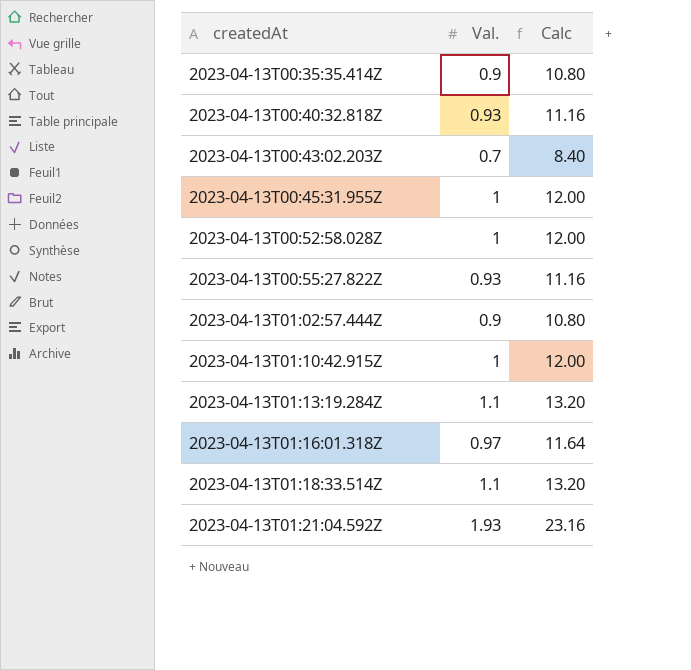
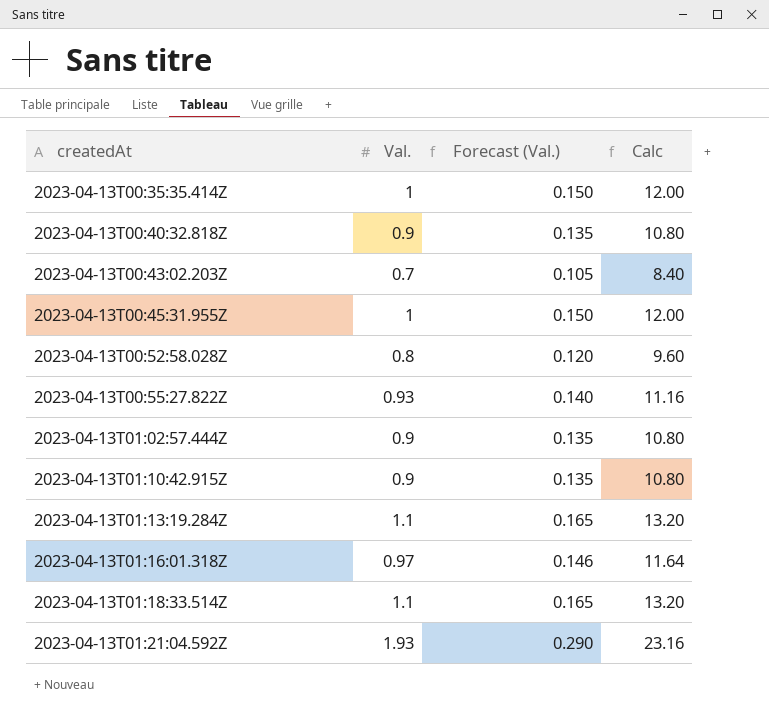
column Forecast (Val.) | formula: none -> [Val.] * 0.15
2023-04-13T00:35:35.414Z | Val.: 0.9 -> 1
2023-04-13T00:35:35.414Z | Calc: 10.80 -> 12.00
2023-04-13T00:40:32.818Z | Val.: 0.93 -> 0.9
2023-04-13T00:40:32.818Z | Calc: 11.16 -> 10.80
2023-04-13T00:52:58.028Z | Val.: 1 -> 0.8
2023-04-13T00:52:58.028Z | Calc: 12.00 -> 9.60
2023-04-13T01:10:42.915Z | Val.: 1 -> 0.9
2023-04-13T01:10:42.915Z | Calc: 12.00 -> 10.80

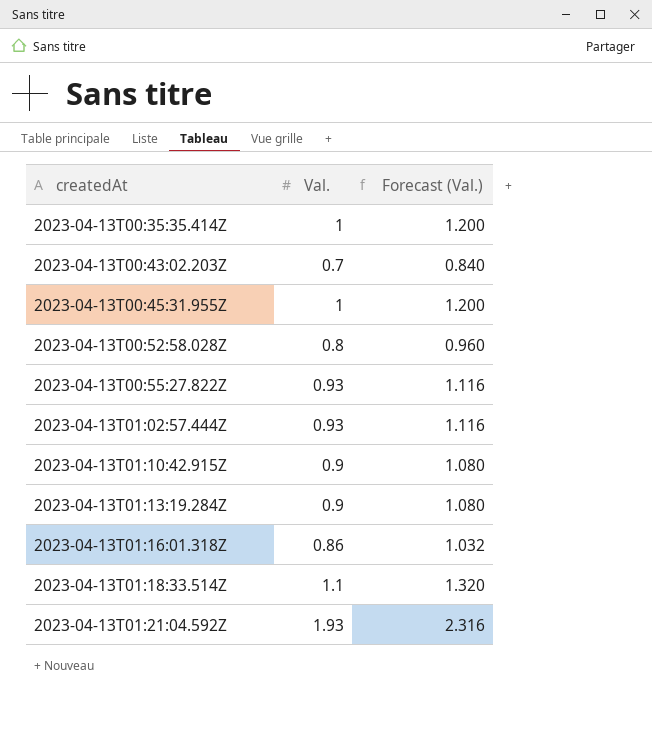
column Calc | formula: [Val.] * 12 -> none
column Forecast (Val.) | formula: [Val.] * 0.15 -> [Val.] * 1.2
row 2023-04-13T00:40:32.818Z: 0.9 | 0.135 | 10.80 -> none
2023-04-13T01:02:57.444Z | Val.: 0.9 -> 0.93
2023-04-13T01:13:19.284Z | Val.: 1.1 -> 0.9
2023-04-13T01:16:01.318Z | Val.: 0.97 -> 0.86

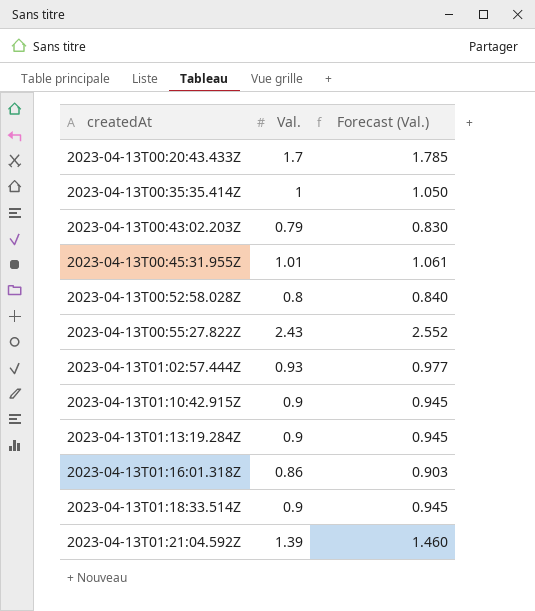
column Forecast (Val.) | formula: [Val.] * 1.2 -> [Val.] * 1.05
row 2023-04-13T00:20:43.433Z: none -> 1.7 | 1.785
2023-04-13T00:43:02.203Z | Val.: 0.7 -> 0.79
2023-04-13T00:45:31.955Z | Val.: 1 -> 1.01
2023-04-13T00:55:27.822Z | Val.: 0.93 -> 2.43
2023-04-13T01:18:33.514Z | Val.: 1.1 -> 0.9
2023-04-13T01:21:04.592Z | Val.: 1.93 -> 1.39

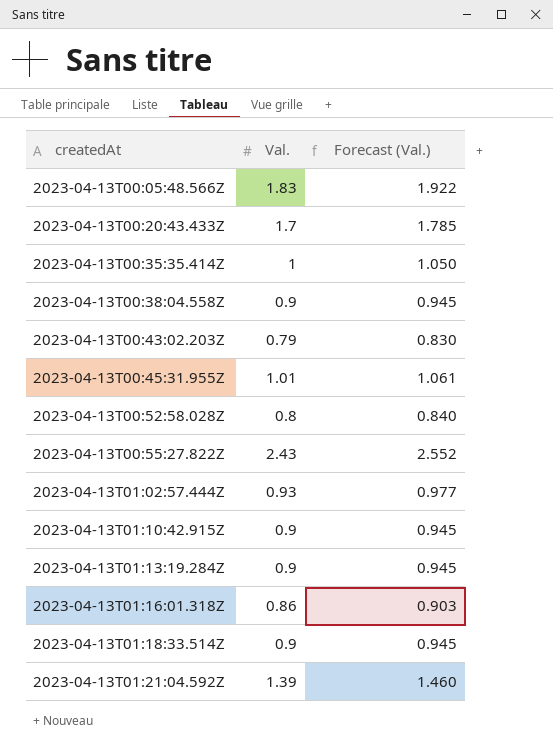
row 2023-04-13T00:05:48.566Z: none -> 1.83 | 1.922
row 2023-04-13T00:38:04.558Z: none -> 0.9 | 0.945

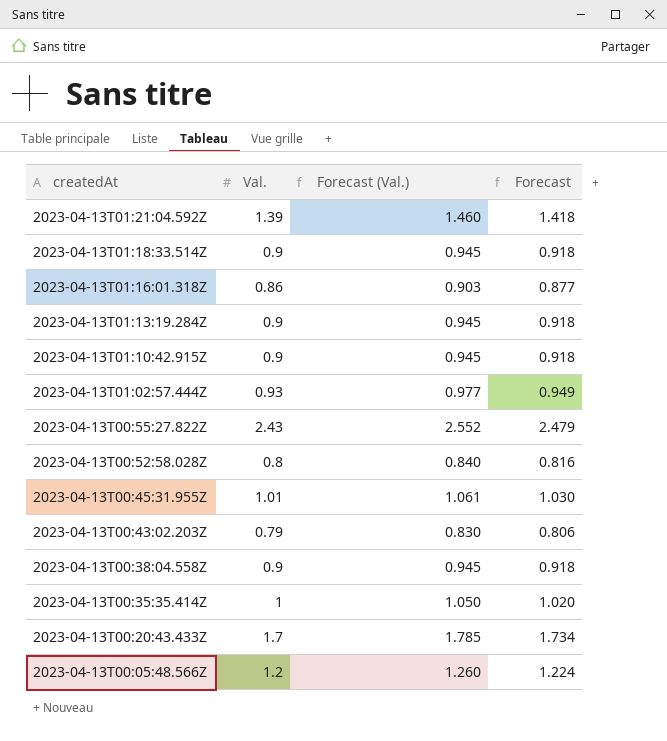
row order: createdAt ascending -> createdAt descending
column Forecast | formula: none -> [Val.] * 1.02
2023-04-13T00:05:48.566Z | Val.: 1.83 -> 1.2
2023-04-13T00:05:48.566Z | Forecast (Val.): 1.922 -> 1.260

